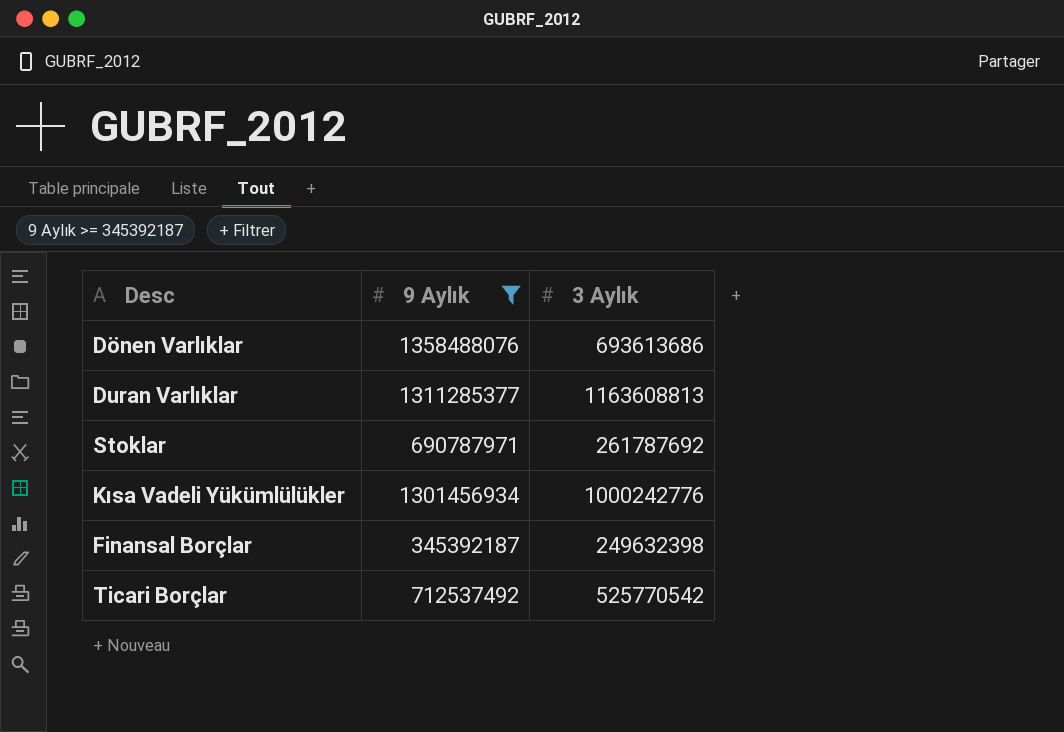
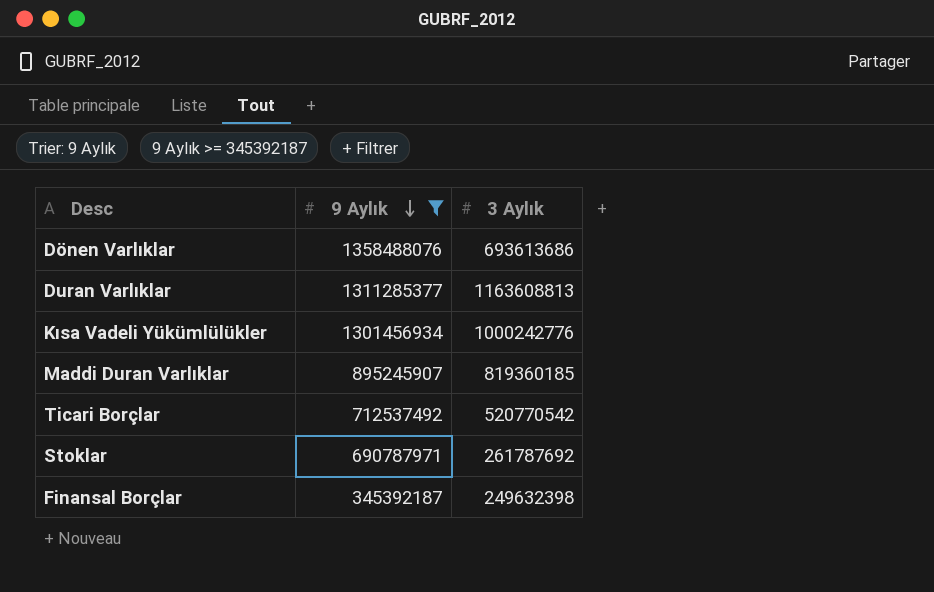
row order: none -> 9 Aylık descending
row Maddi Duran Varlıklar: none -> 895245907 | 819360185
Ticari Borçlar | 3 Aylık: 525770542 -> 520770542

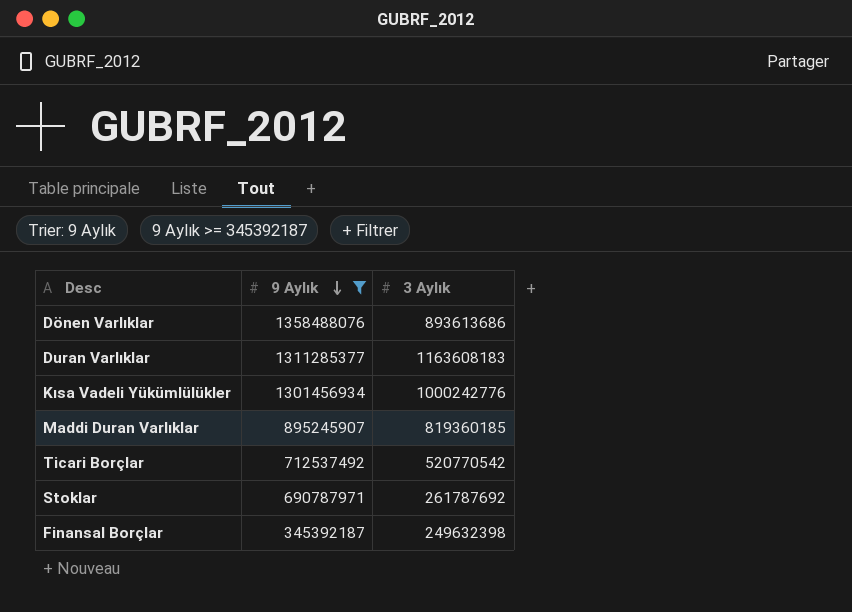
Dönen Varlıklar | 3 Aylık: 693613686 -> 893613686
Duran Varlıklar | 3 Aylık: 1163608813 -> 1163608183

